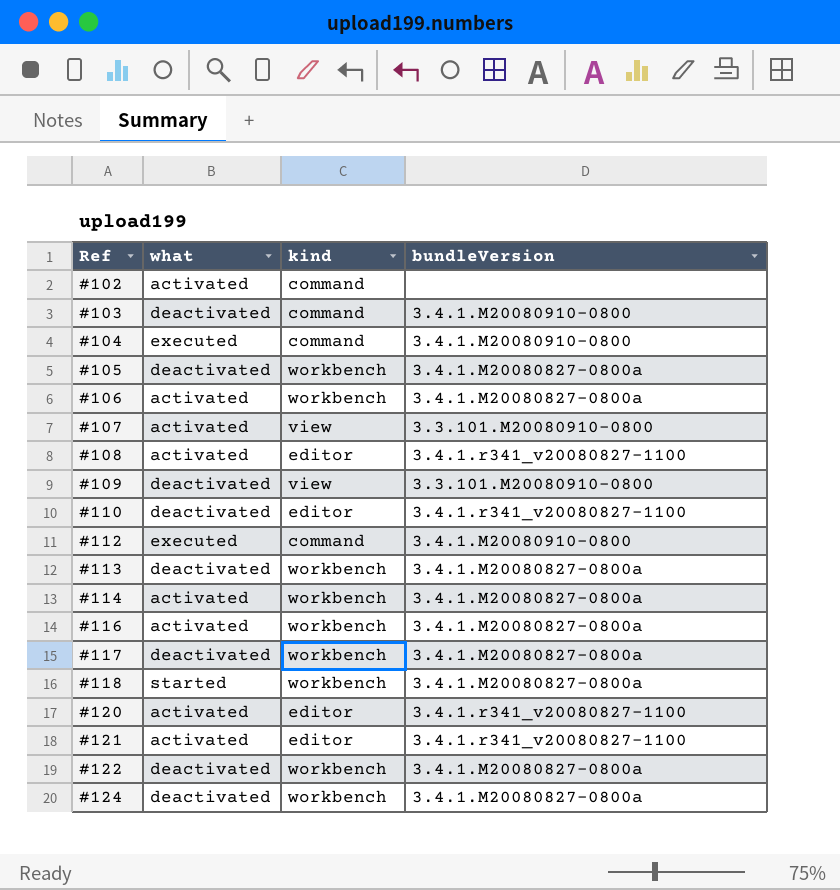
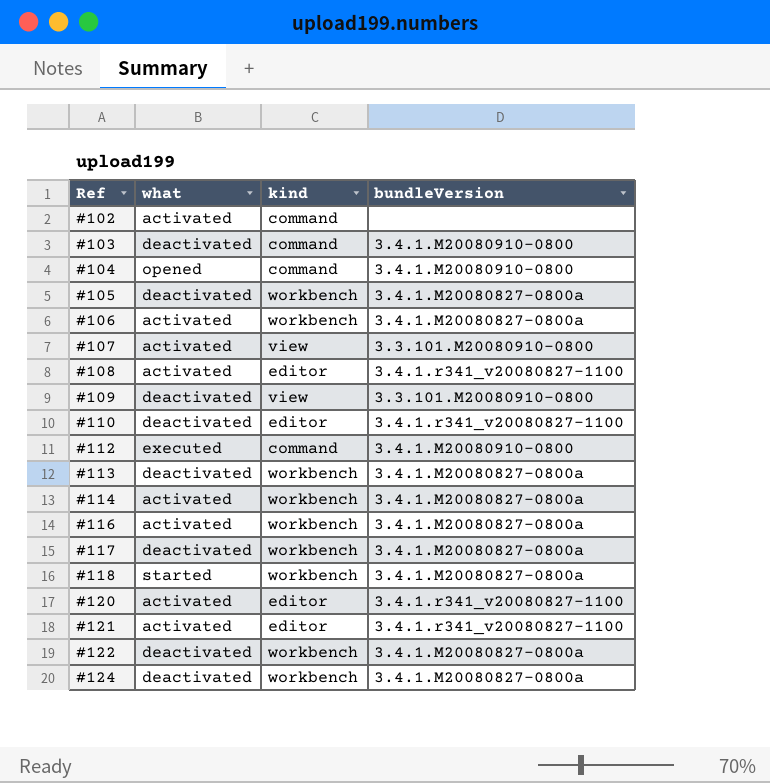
#104 | what: executed -> opened

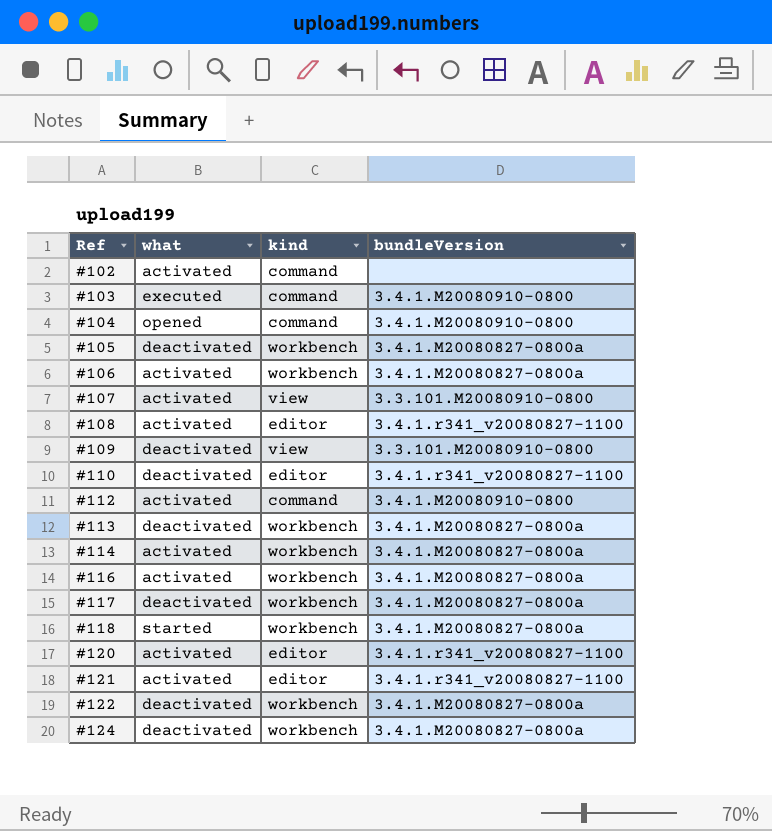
#103 | what: deactivated -> executed
#112 | what: executed -> activated

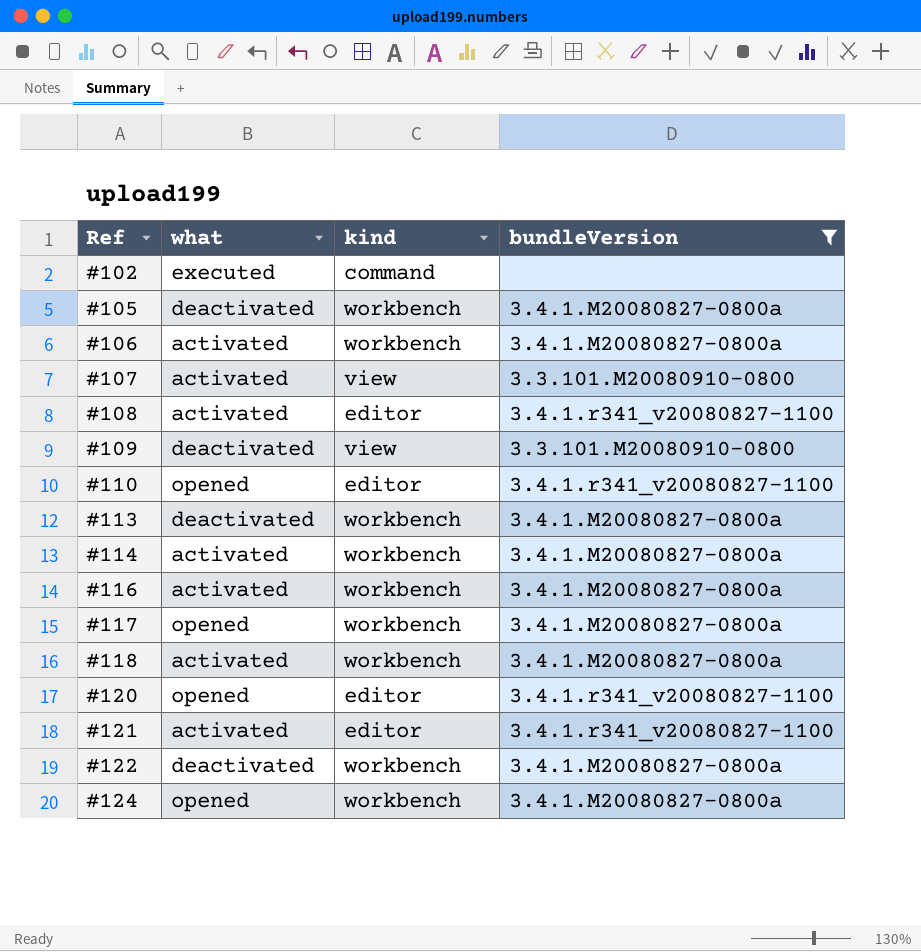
filter: none -> bundleVersion != 3.4.1.M20080910-0800
#102 | what: activated -> executed
#110 | what: deactivated -> opened
#117 | what: deactivated -> opened
#118 | what: started -> activated
#120 | what: activated -> opened
#124 | what: deactivated -> opened

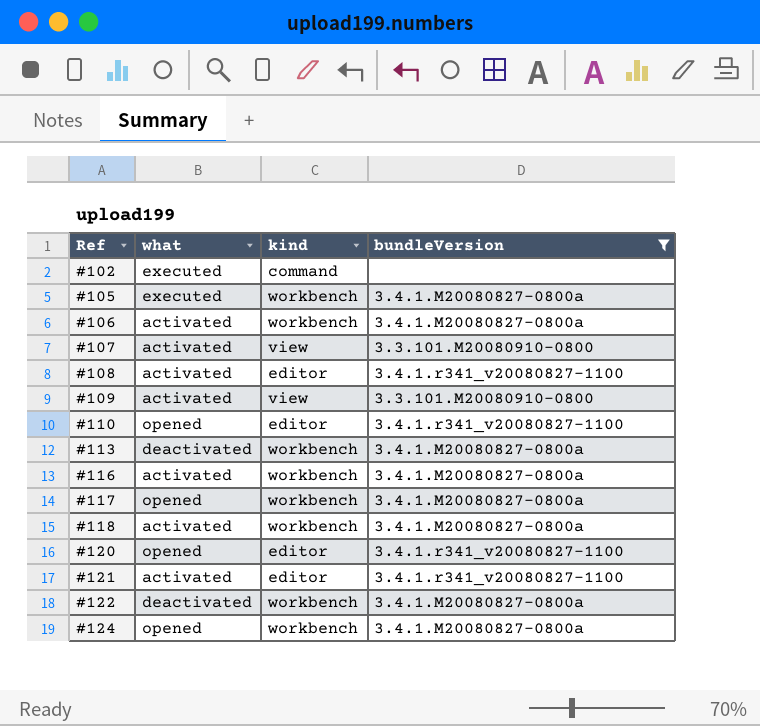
row #114: activated | workbench | 3.4.1.M20080827-0800a -> none
#105 | what: deactivated -> executed
#109 | what: deactivated -> activated

